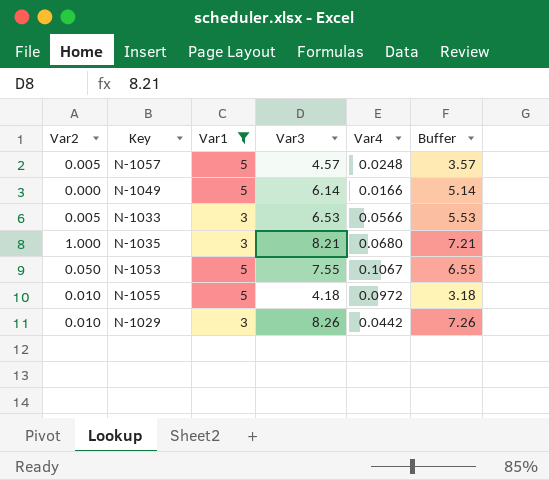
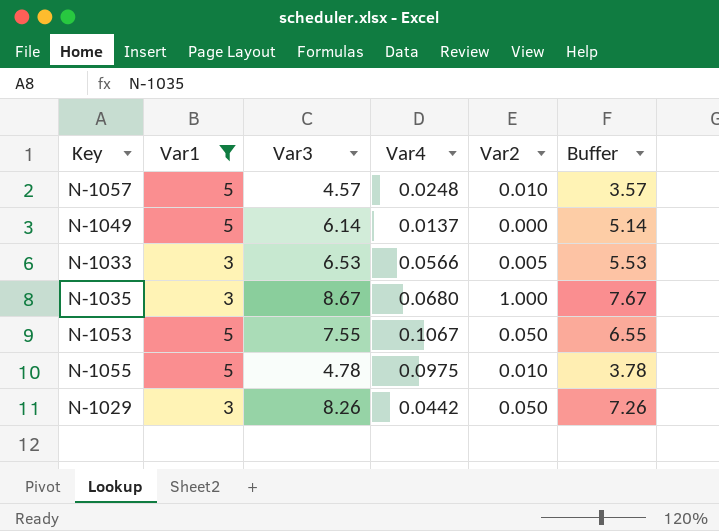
column Var2 | position: 1 -> 5
N-1057 | Var2: 0.005 -> 0.010
N-1049 | Var4: 0.0166 -> 0.0137
N-1035 | Var3: 8.21 -> 8.67
N-1035 | Buffer: 7.21 -> 7.67
N-1055 | Var3: 4.18 -> 4.78
N-1055 | Var4: 0.0972 -> 0.0975
N-1055 | Buffer: 3.18 -> 3.78
N-1029 | Var2: 0.010 -> 0.050

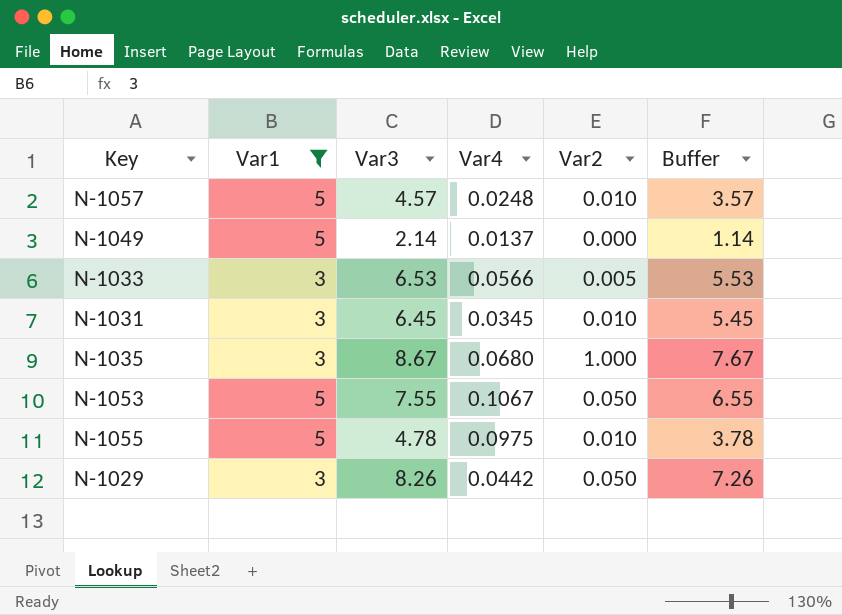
N-1049 | Var3: 6.14 -> 2.14
N-1049 | Buffer: 5.14 -> 1.14
row N-1031: none -> 3 | 6.45 | 0.0345 | 0.010 | 5.45

